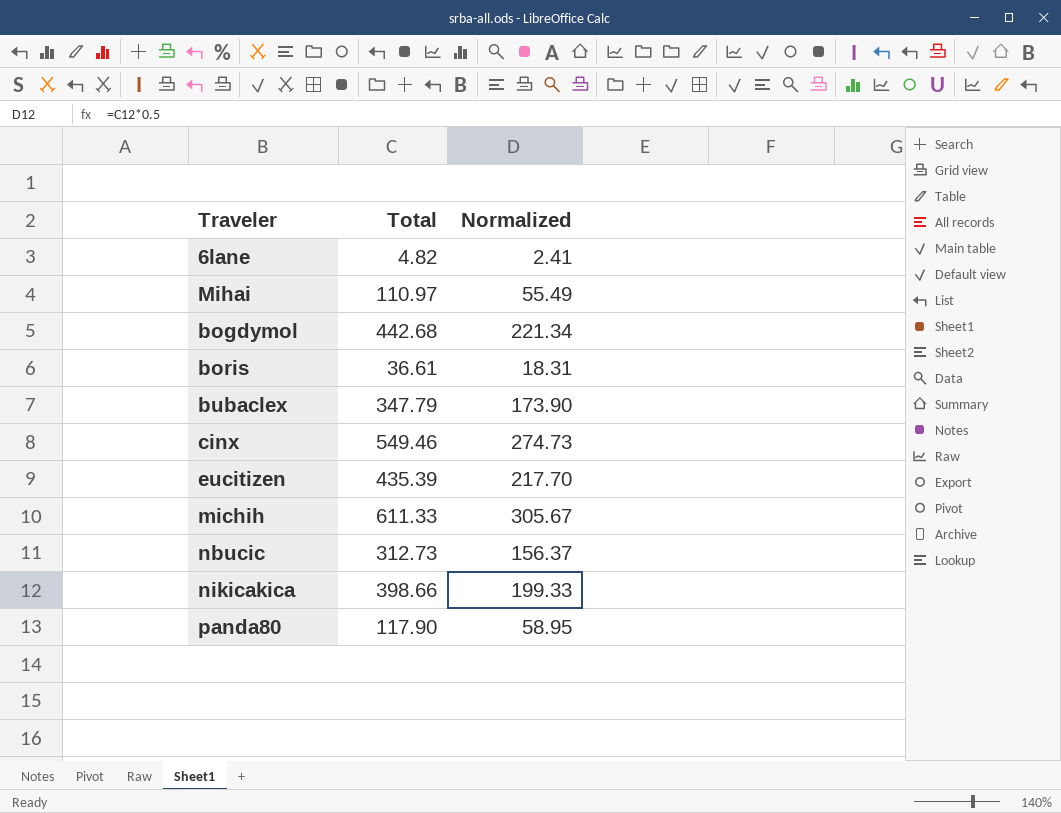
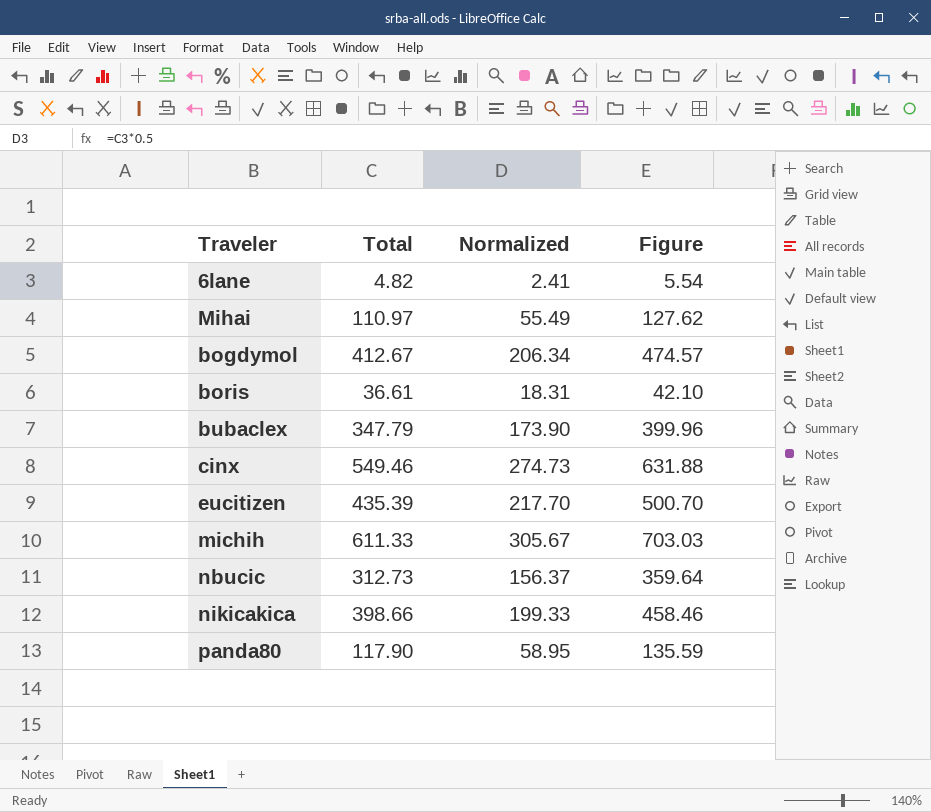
column Figure | formula: none -> [Total] * 1.15
bogdymol | Total: 442.68 -> 412.67
bogdymol | Normalized: 221.34 -> 206.34

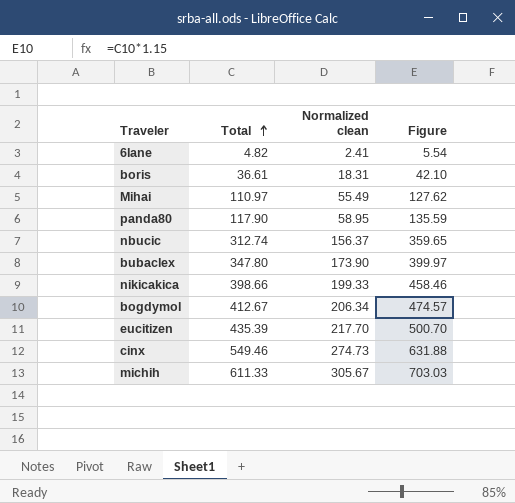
row order: none -> Total ascending
column name: Normalized -> Normalized clean
nbucic | Total: 312.73 -> 312.74
nbucic | Figure: 359.64 -> 359.65
bubaclex | Total: 347.79 -> 347.80
bubaclex | Figure: 399.96 -> 399.97

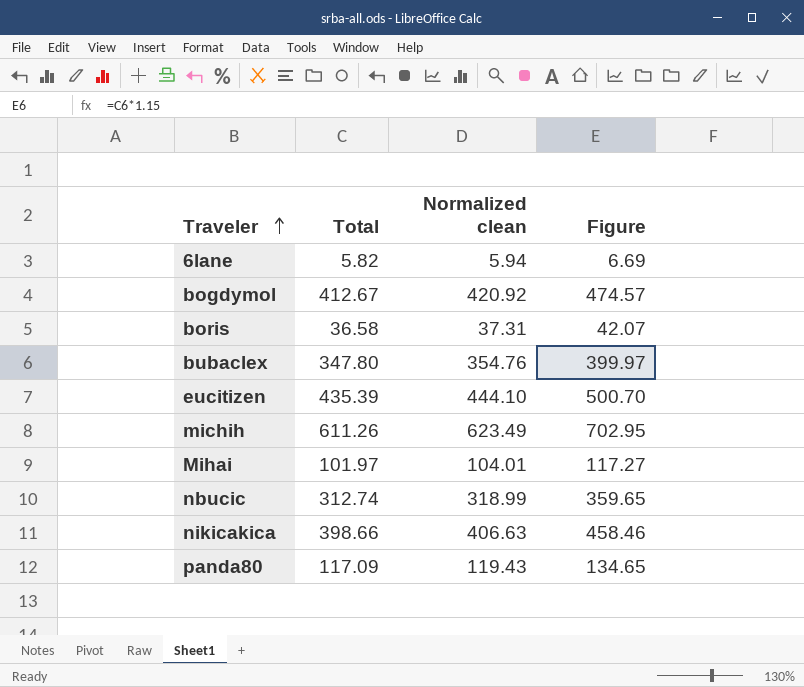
row order: Total ascending -> Traveler ascending
column Normalized clean | formula: [Total] * 0.5 -> [Total] * 1.02
row cinx: 549.46 | 274.73 | 631.88 -> none
6lane | Total: 4.82 -> 5.82
6lane | Figure: 5.54 -> 6.69
boris | Total: 36.61 -> 36.58
boris | Figure: 42.10 -> 42.07
michih | Total: 611.33 -> 611.26
michih | Figure: 703.03 -> 702.95
Mihai | Total: 110.97 -> 101.97
Mihai | Figure: 127.62 -> 117.27
panda80 | Total: 117.90 -> 117.09
panda80 | Figure: 135.59 -> 134.65

